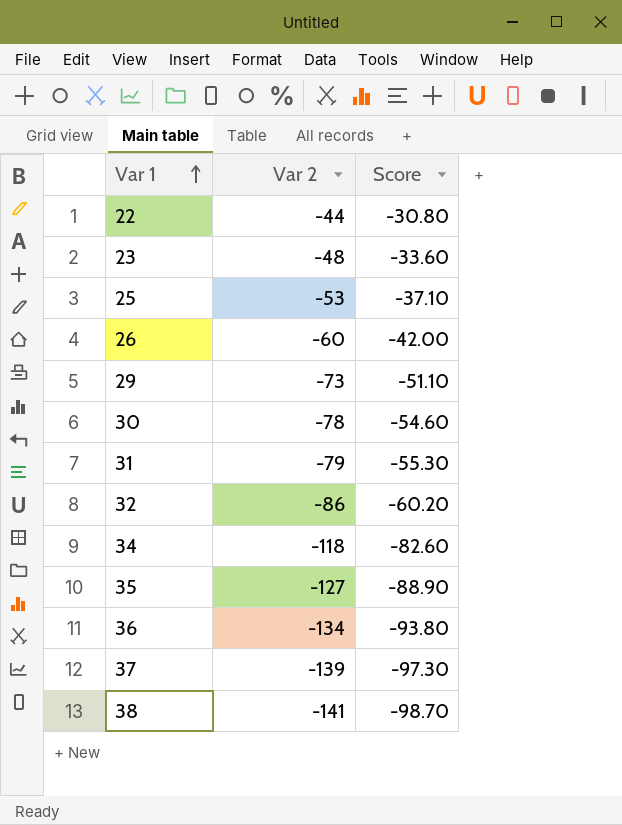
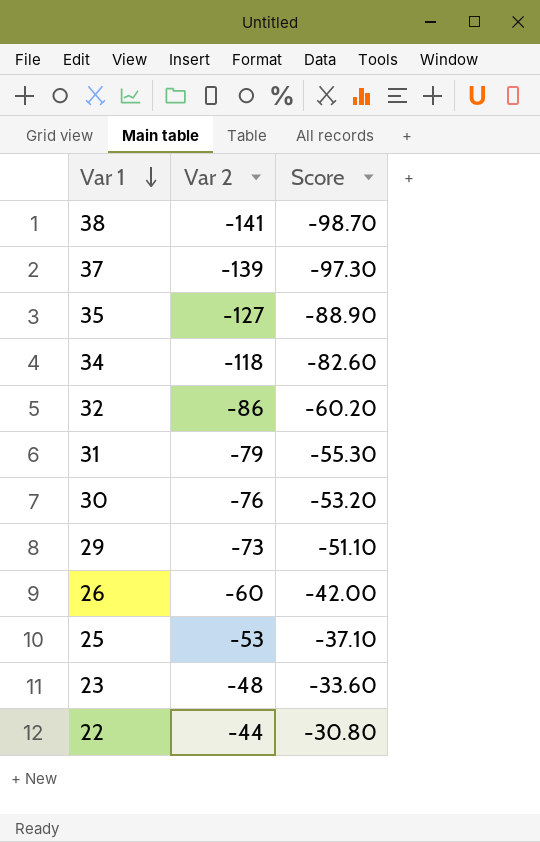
row order: Var 1 ascending -> Var 1 descending
row 36: -134 | -93.80 -> none
30 | Var 2: -78 -> -76
30 | Score: -54.60 -> -53.20

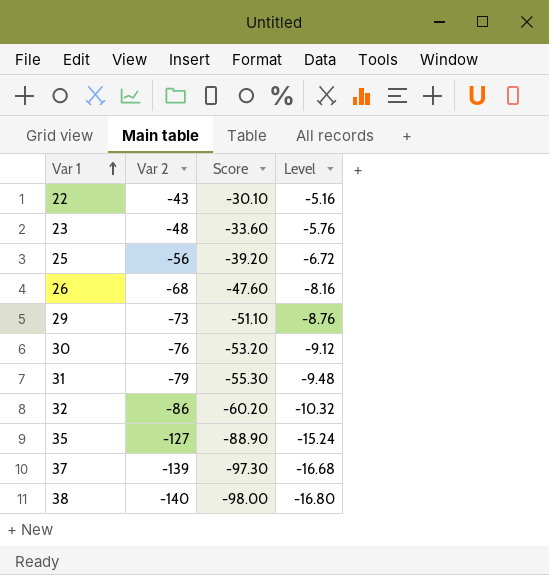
row order: Var 1 descending -> Var 1 ascending
column Level | formula: none -> [Var 2] * 0.12
row 34: -118 | -82.60 -> none
22 | Var 2: -44 -> -43
22 | Score: -30.80 -> -30.10
25 | Var 2: -53 -> -56
25 | Score: -37.10 -> -39.20
26 | Var 2: -60 -> -68
26 | Score: -42.00 -> -47.60
38 | Var 2: -141 -> -140
38 | Score: -98.70 -> -98.00

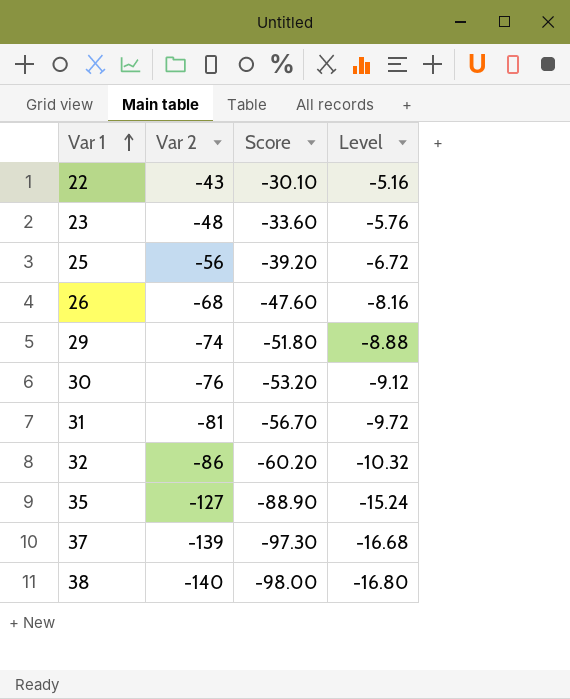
29 | Var 2: -73 -> -74
29 | Score: -51.10 -> -51.80
29 | Level: -8.76 -> -8.88
31 | Var 2: -79 -> -81
31 | Score: -55.30 -> -56.70
31 | Level: -9.48 -> -9.72

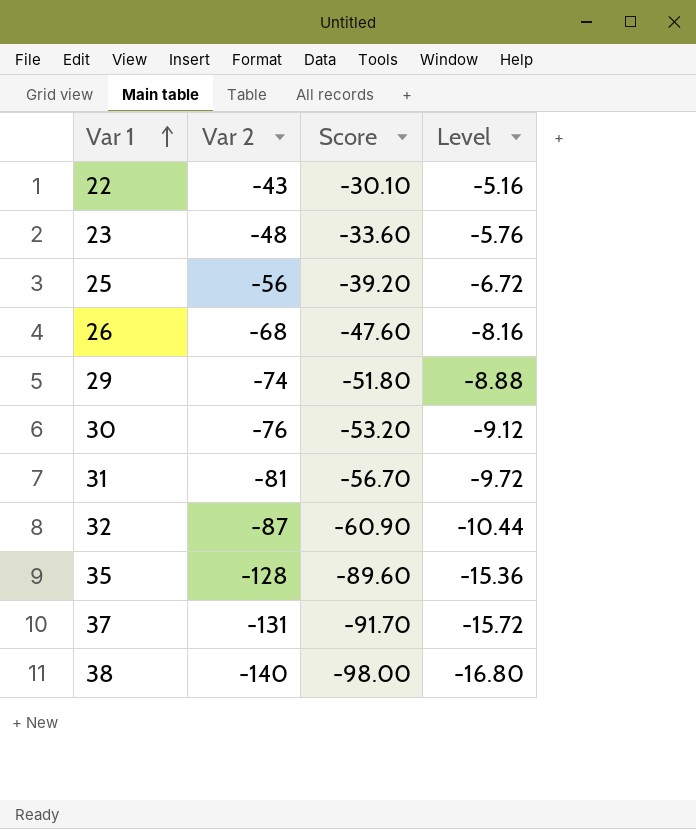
32 | Var 2: -86 -> -87
32 | Score: -60.20 -> -60.90
32 | Level: -10.32 -> -10.44
35 | Var 2: -127 -> -128
35 | Score: -88.90 -> -89.60
35 | Level: -15.24 -> -15.36
37 | Var 2: -139 -> -131
37 | Score: -97.30 -> -91.70
37 | Level: -16.68 -> -15.72

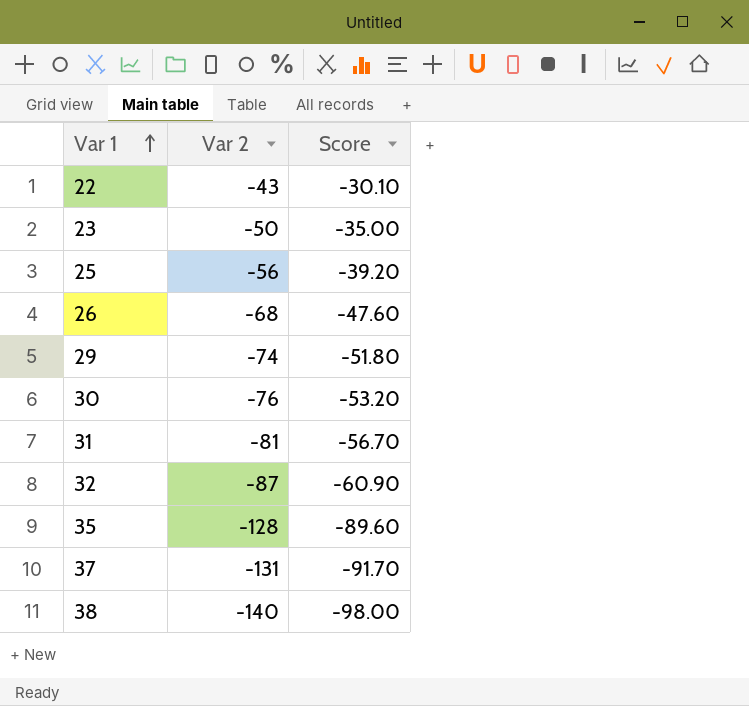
column Level | formula: [Var 2] * 0.12 -> none
23 | Var 2: -48 -> -50
23 | Score: -33.60 -> -35.00

